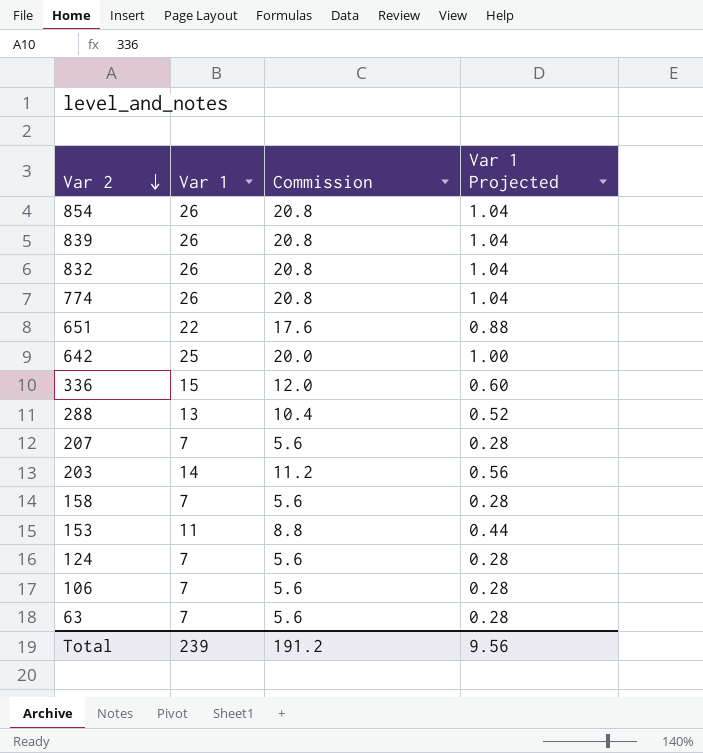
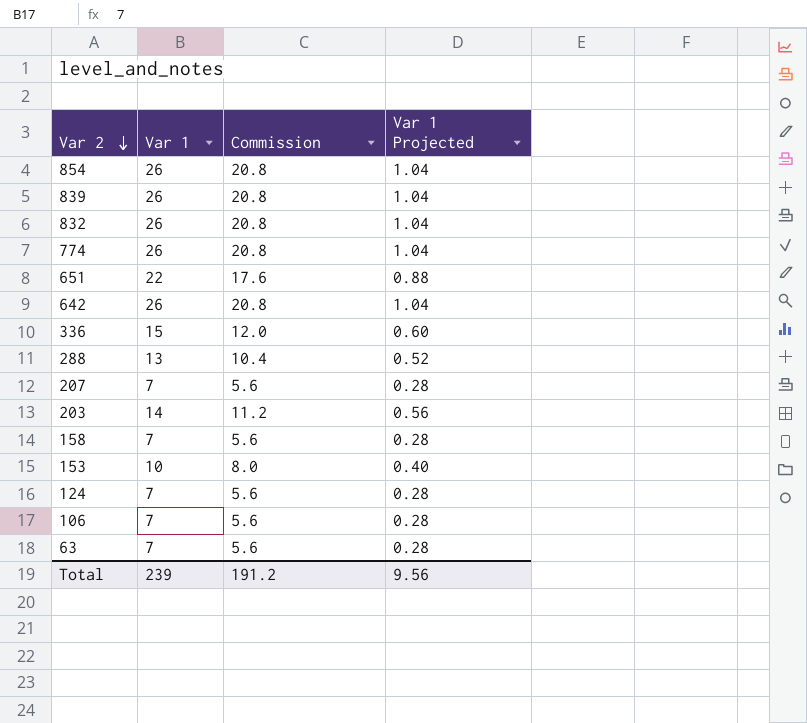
642 | Var 1: 25 -> 26
642 | Commission: 20.0 -> 20.8
642 | Var 1 Projected: 1.00 -> 1.04
153 | Var 1: 11 -> 10
153 | Commission: 8.8 -> 8.0
153 | Var 1 Projected: 0.44 -> 0.40

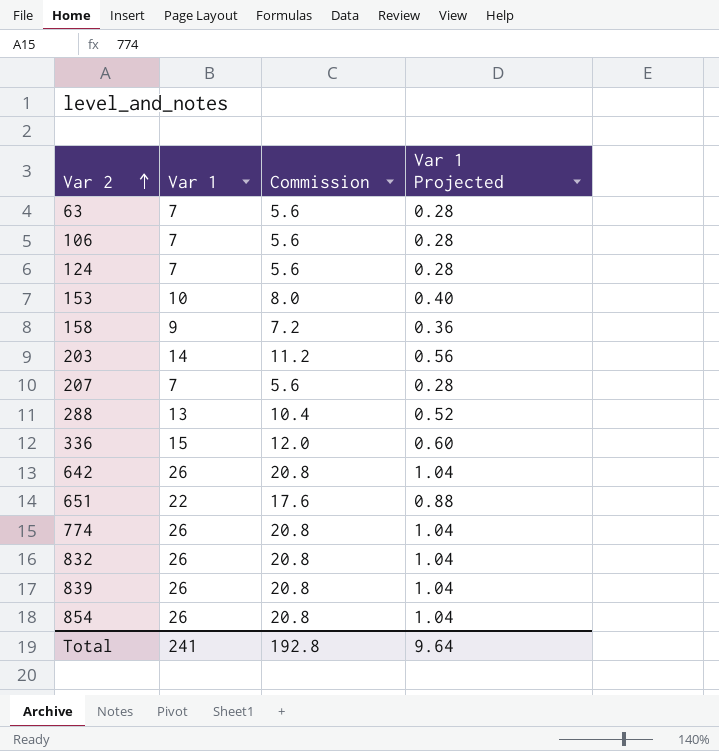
row order: Var 2 descending -> Var 2 ascending
158 | Var 1: 7 -> 9
158 | Commission: 5.6 -> 7.2
158 | Var 1 Projected: 0.28 -> 0.36
Total | Var 1: 239 -> 241
Total | Commission: 191.2 -> 192.8
Total | Var 1 Projected: 9.56 -> 9.64

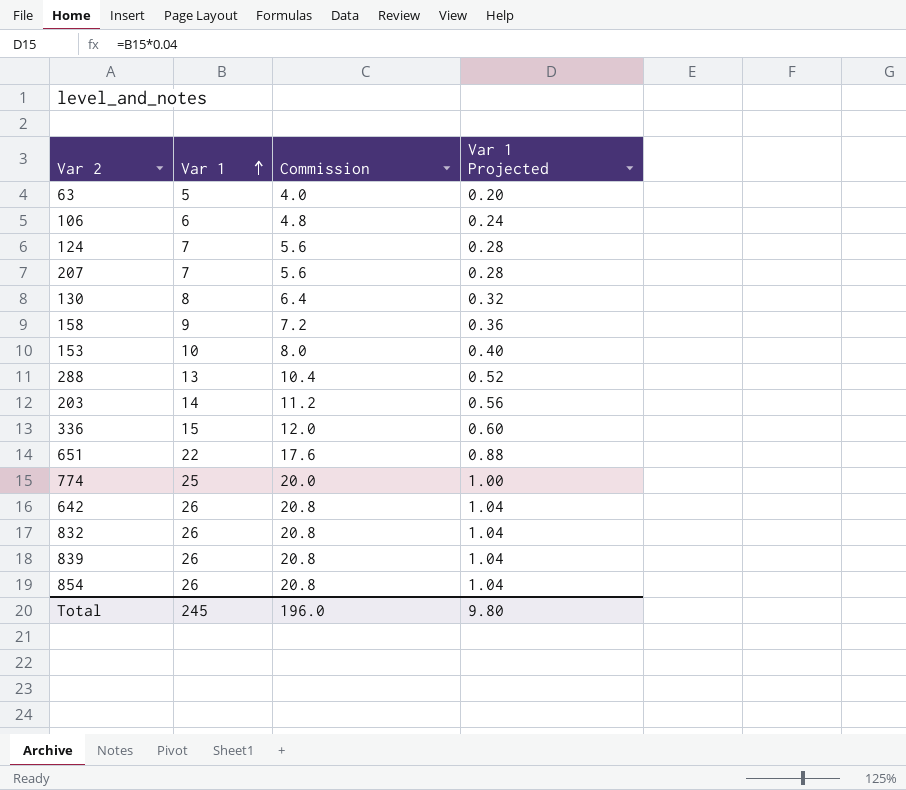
row order: Var 2 ascending -> Var 1 ascending
63 | Var 1: 7 -> 5
63 | Commission: 5.6 -> 4.0
63 | Var 1 Projected: 0.28 -> 0.20
106 | Var 1: 7 -> 6
106 | Commission: 5.6 -> 4.8
106 | Var 1 Projected: 0.28 -> 0.24
row 130: none -> 8 | 6.4 | 0.32
774 | Var 1: 26 -> 25
774 | Commission: 20.8 -> 20.0
774 | Var 1 Projected: 1.04 -> 1.00
Total | Var 1: 241 -> 245
Total | Commission: 192.8 -> 196.0
Total | Var 1 Projected: 9.64 -> 9.80

